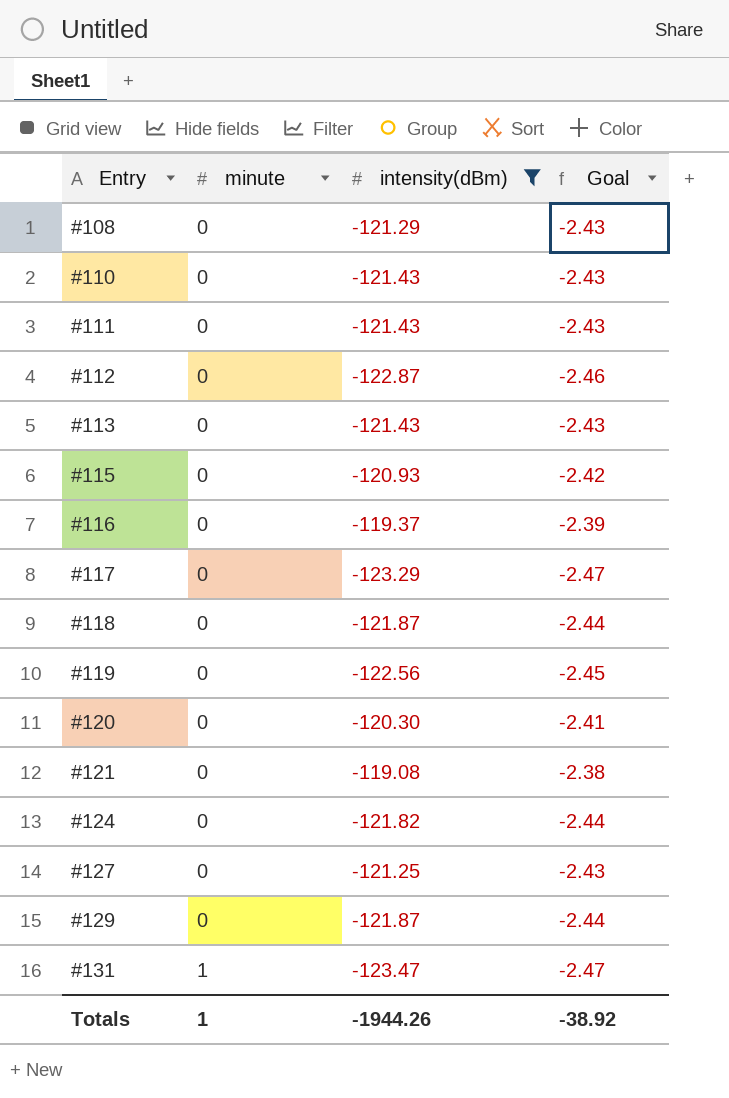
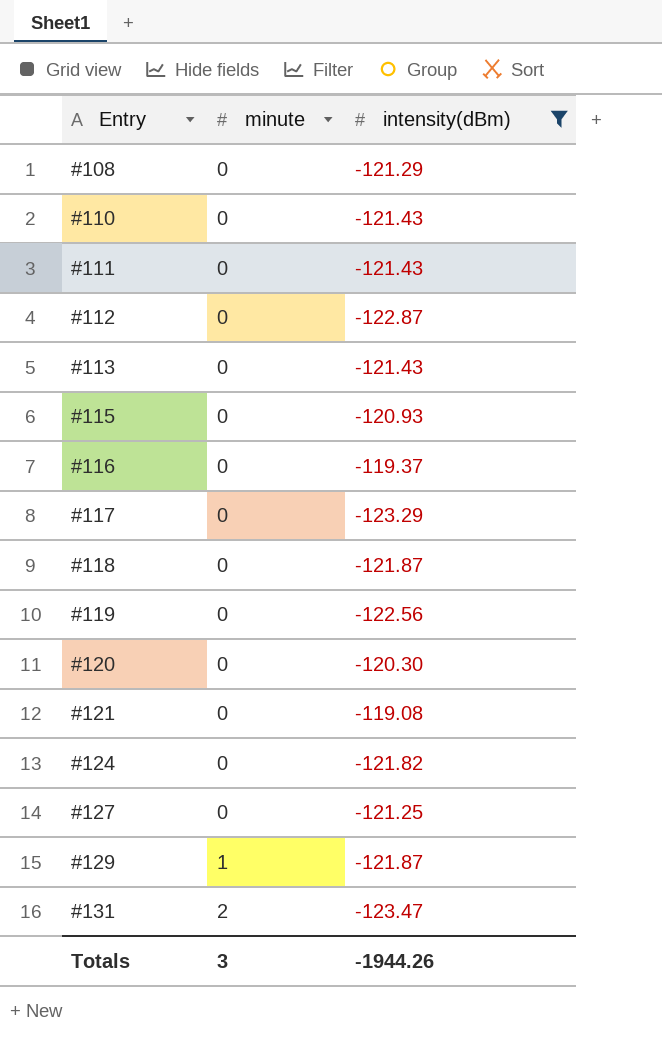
column Goal | formula: [intensity(dBm)] * 0.02 -> none
#129 | minute: 0 -> 1
#131 | minute: 1 -> 2
Totals | minute: 1 -> 3

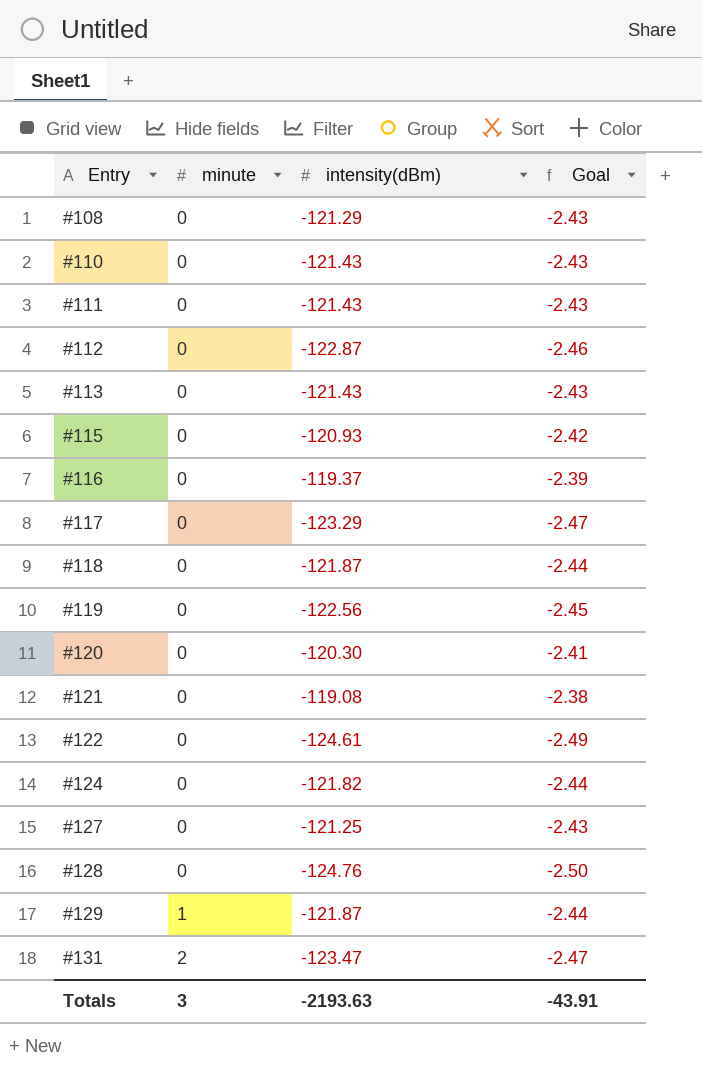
filter: intensity(dBm) >= -123.47 -> none
column Goal | formula: none -> [intensity(dBm)] * 0.02
Totals | intensity(dBm): -1944.26 -> -2193.63

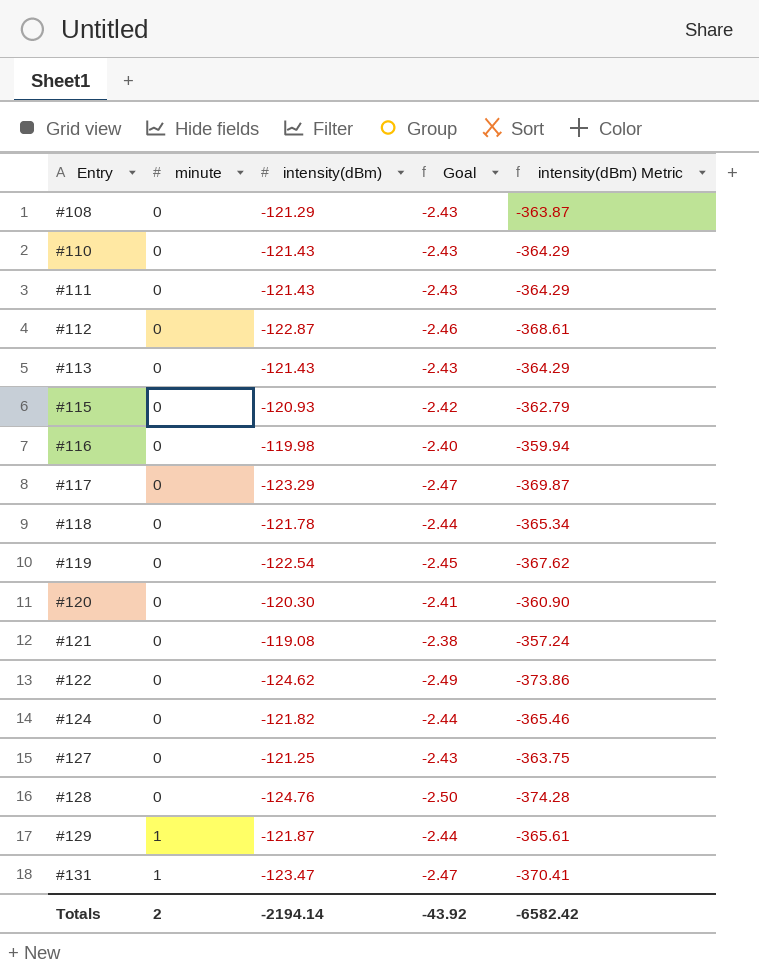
column intensity(dBm) Metric | formula: none -> [intensity(dBm)] * 3
#116 | intensity(dBm): -119.37 -> -119.98
#116 | Goal: -2.39 -> -2.40
#118 | intensity(dBm): -121.87 -> -121.78
#119 | intensity(dBm): -122.56 -> -122.54
#122 | intensity(dBm): -124.61 -> -124.62
#131 | minute: 2 -> 1
Totals | minute: 3 -> 2
Totals | intensity(dBm): -2193.63 -> -2194.14
Totals | Goal: -43.91 -> -43.92

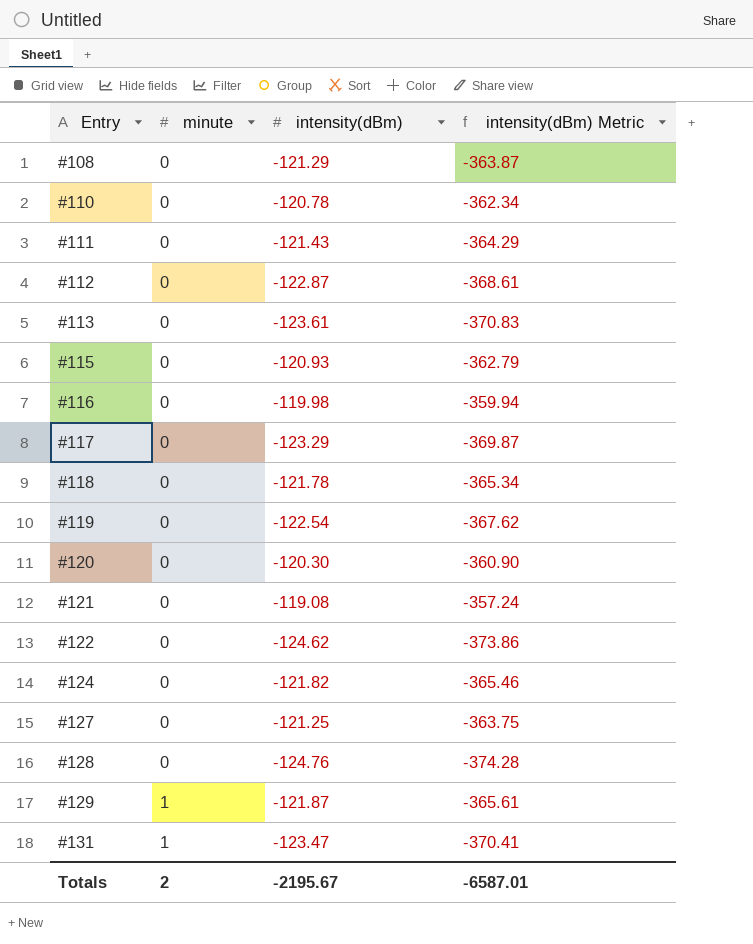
column Goal | formula: [intensity(dBm)] * 0.02 -> none
#110 | intensity(dBm): -121.43 -> -120.78
#110 | intensity(dBm) Metric: -364.29 -> -362.34
#113 | intensity(dBm): -121.43 -> -123.61
#113 | intensity(dBm) Metric: -364.29 -> -370.83
Totals | intensity(dBm): -2194.14 -> -2195.67
Totals | intensity(dBm) Metric: -6582.42 -> -6587.01

